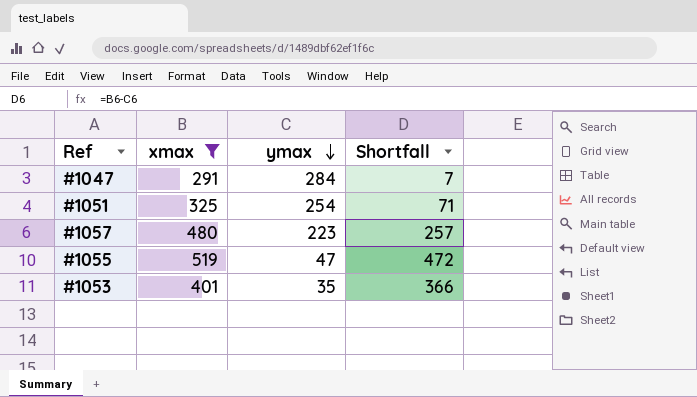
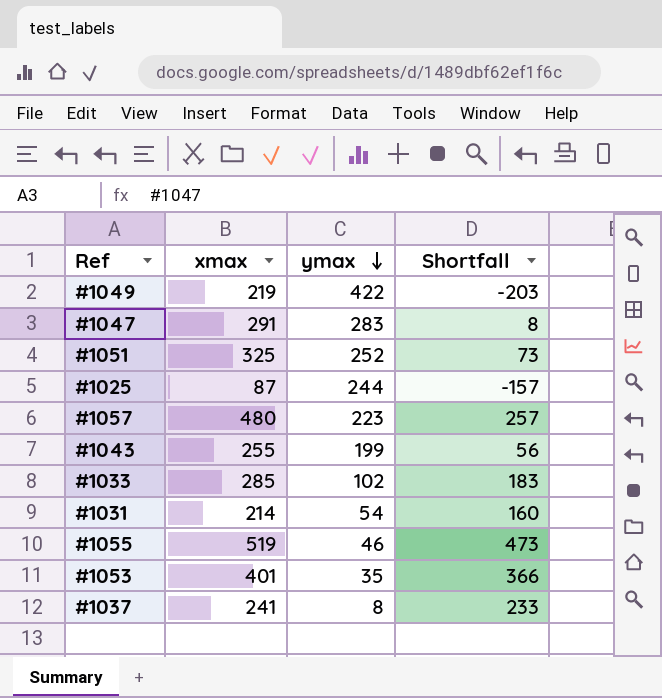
filter: xmax >= 291 -> none
#1047 | ymax: 284 -> 283
#1047 | Shortfall: 7 -> 8
#1051 | ymax: 254 -> 252
#1051 | Shortfall: 71 -> 73
#1055 | ymax: 47 -> 46
#1055 | Shortfall: 472 -> 473

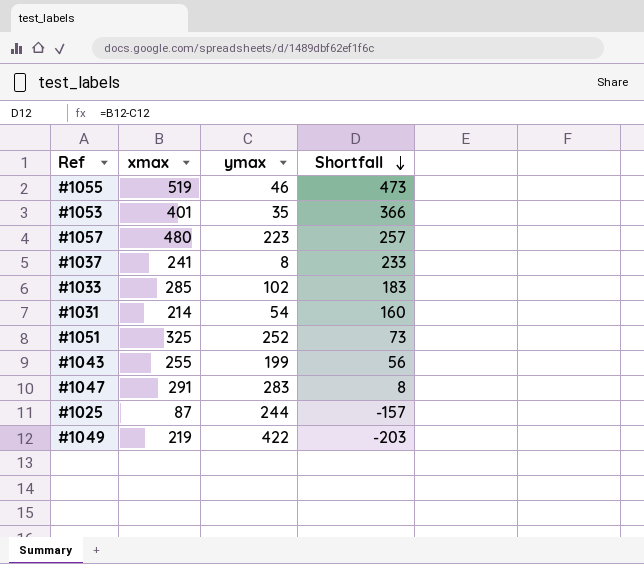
row order: ymax descending -> Shortfall descending

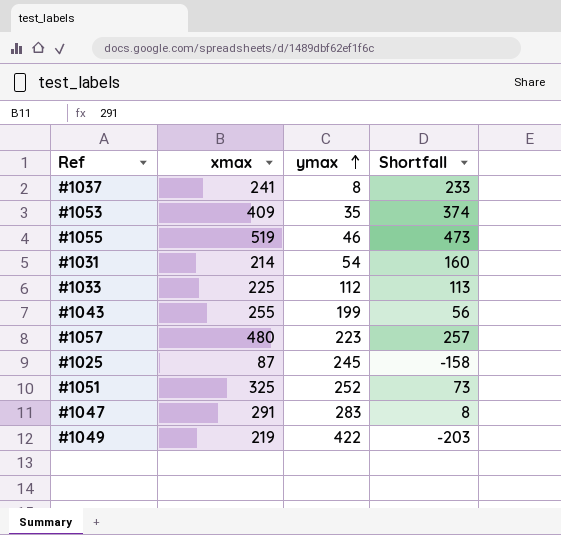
row order: Shortfall descending -> ymax ascending
#1053 | xmax: 401 -> 409
#1053 | Shortfall: 366 -> 374
#1033 | xmax: 285 -> 225
#1033 | ymax: 102 -> 112
#1033 | Shortfall: 183 -> 113
#1025 | ymax: 244 -> 245
#1025 | Shortfall: -157 -> -158

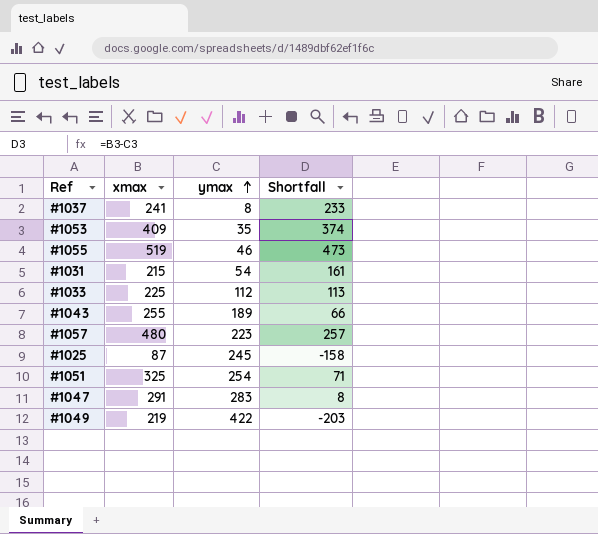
#1031 | xmax: 214 -> 215
#1031 | Shortfall: 160 -> 161
#1043 | ymax: 199 -> 189
#1043 | Shortfall: 56 -> 66
#1051 | ymax: 252 -> 254
#1051 | Shortfall: 73 -> 71

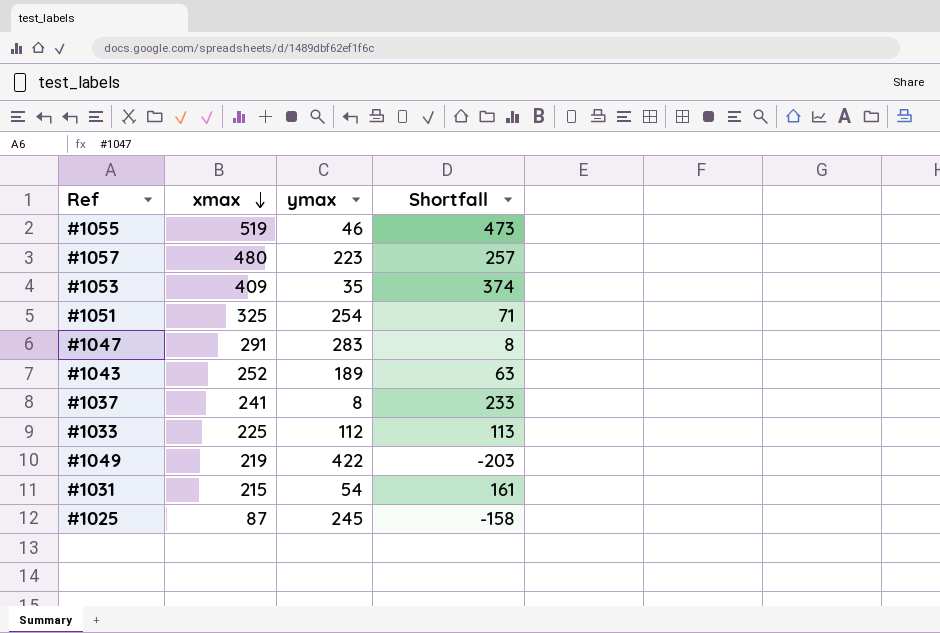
row order: ymax ascending -> xmax descending
#1043 | xmax: 255 -> 252
#1043 | Shortfall: 66 -> 63

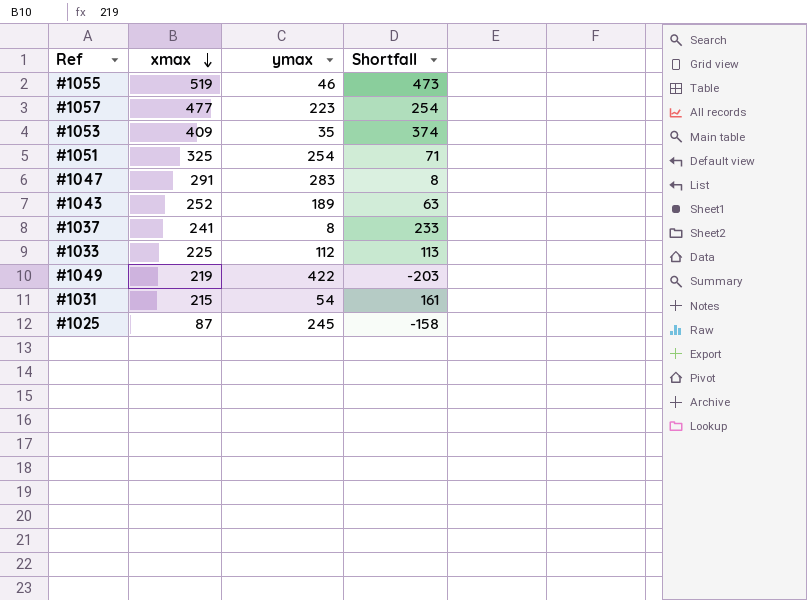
#1057 | xmax: 480 -> 477
#1057 | Shortfall: 257 -> 254

